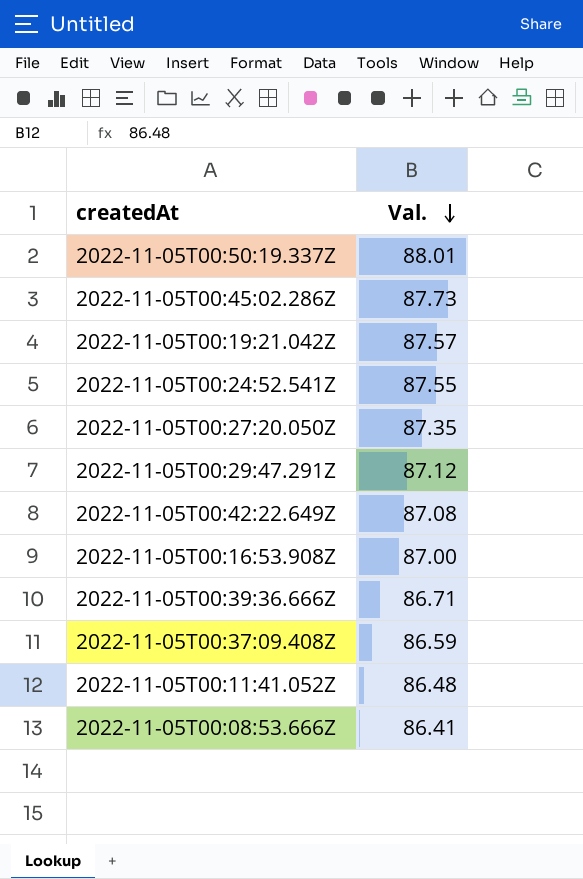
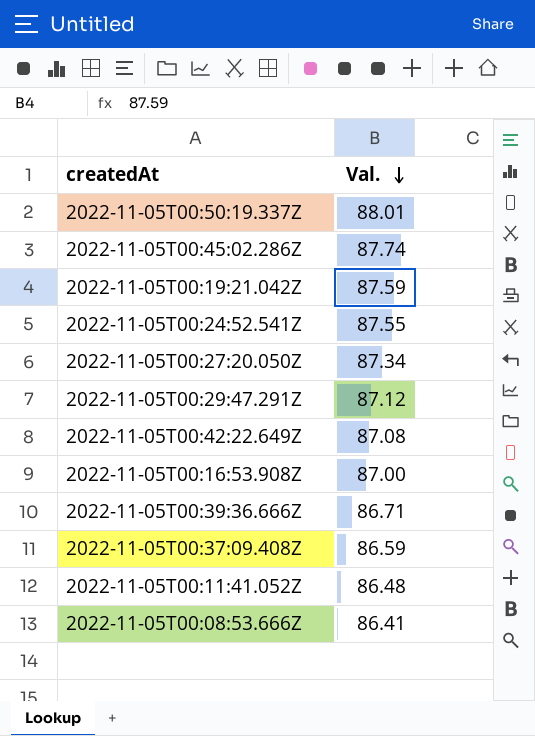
2022-11-05T00:45:02.286Z | Val.: 87.73 -> 87.74
2022-11-05T00:19:21.042Z | Val.: 87.57 -> 87.59
2022-11-05T00:27:20.050Z | Val.: 87.35 -> 87.34

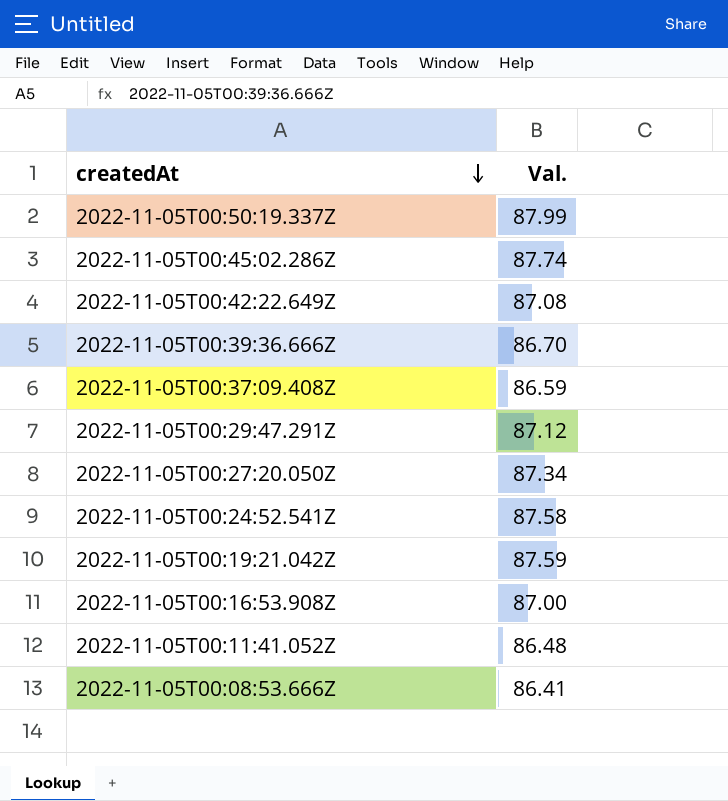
row order: Val. descending -> createdAt descending
2022-11-05T00:50:19.337Z | Val.: 88.01 -> 87.99
2022-11-05T00:39:36.666Z | Val.: 86.71 -> 86.70
2022-11-05T00:24:52.541Z | Val.: 87.55 -> 87.58

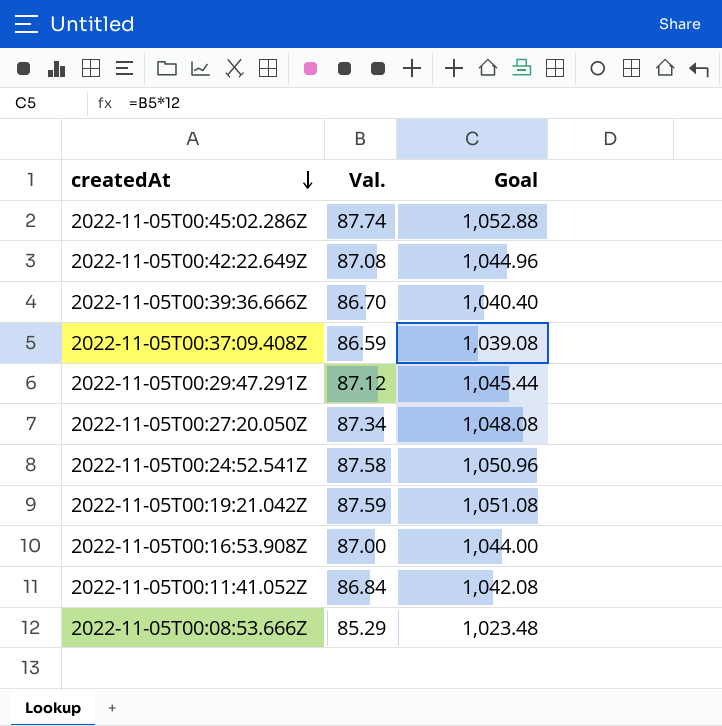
column Goal | formula: none -> [Val.] * 12
row 2022-11-05T00:50:19.337Z: 87.99 -> none
2022-11-05T00:11:41.052Z | Val.: 86.48 -> 86.84
2022-11-05T00:08:53.666Z | Val.: 86.41 -> 85.29

